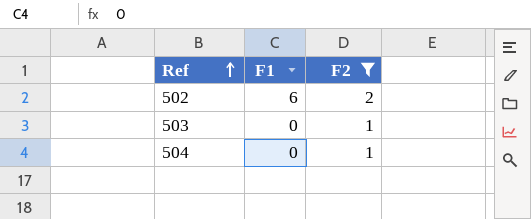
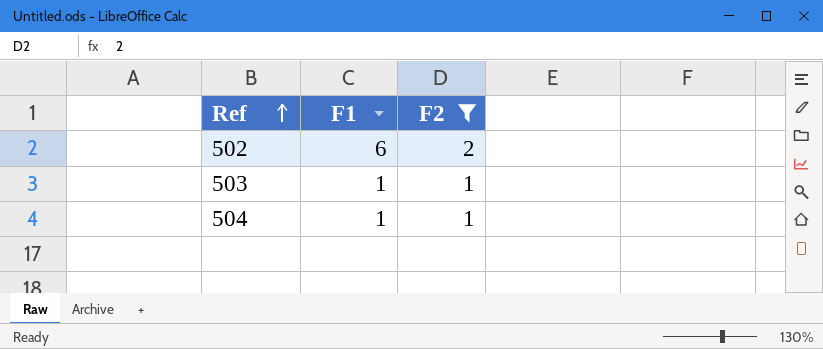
503 | F1: 0 -> 1
504 | F1: 0 -> 1

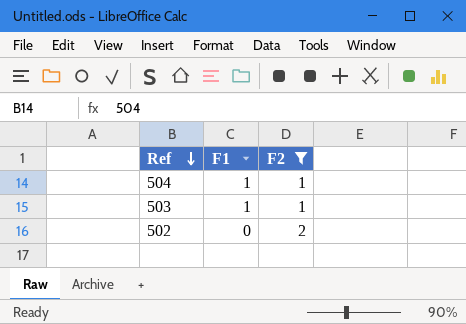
row order: Ref ascending -> Ref descending
502 | F1: 6 -> 0

